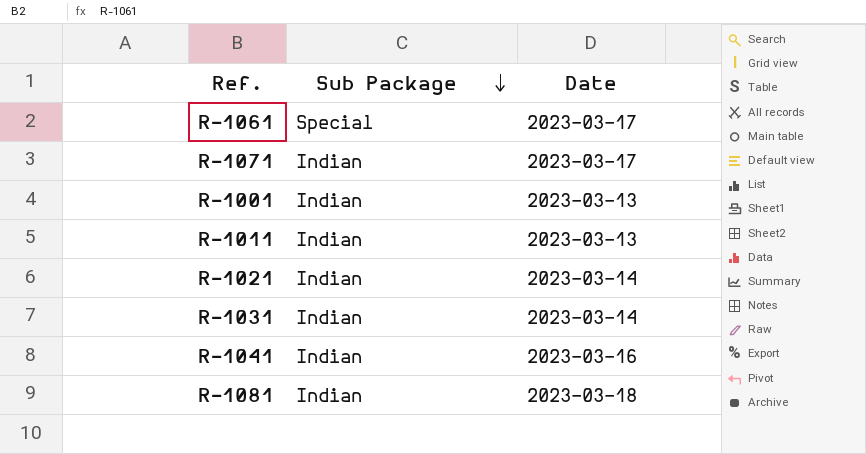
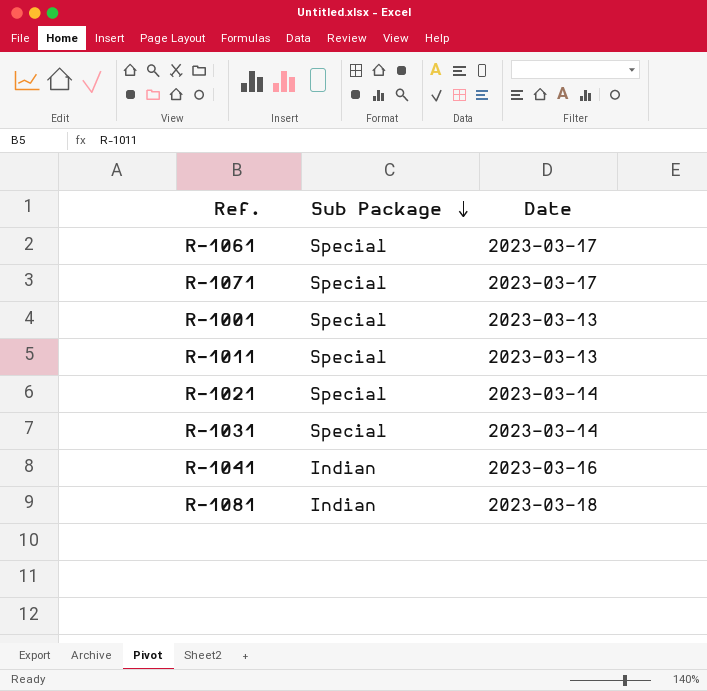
R-1071 | Sub Package: Indian -> Special
R-1001 | Sub Package: Indian -> Special
R-1011 | Sub Package: Indian -> Special
R-1021 | Sub Package: Indian -> Special
R-1031 | Sub Package: Indian -> Special

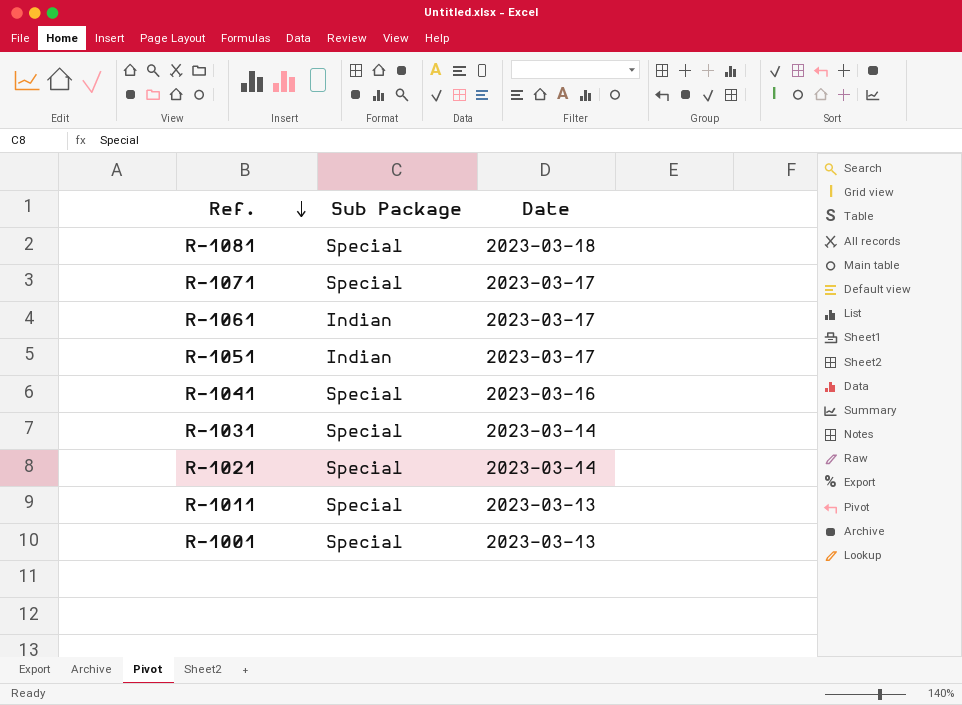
row order: Sub Package descending -> Ref. descending
R-1081 | Sub Package: Indian -> Special
R-1061 | Sub Package: Special -> Indian
row R-1051: none -> Indian | 2023-03-17
R-1041 | Sub Package: Indian -> Special

